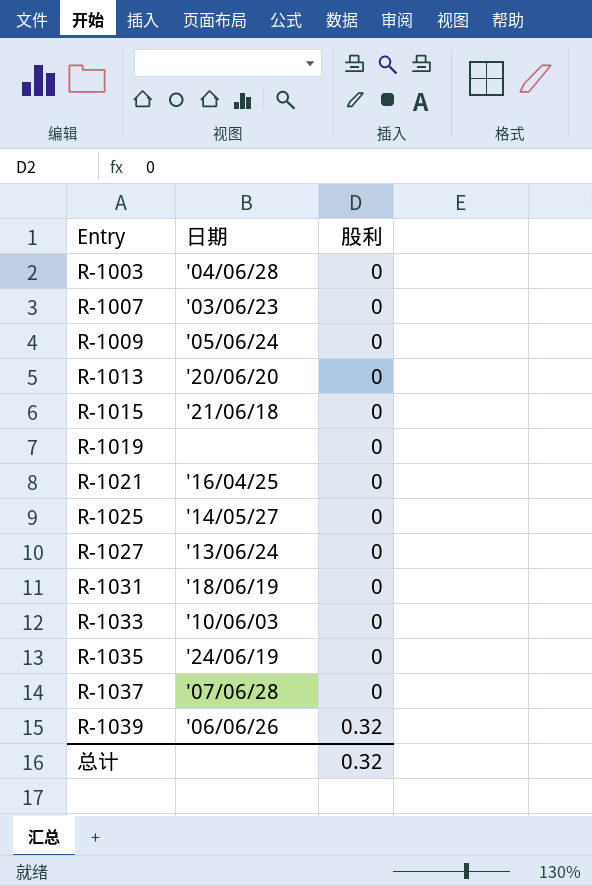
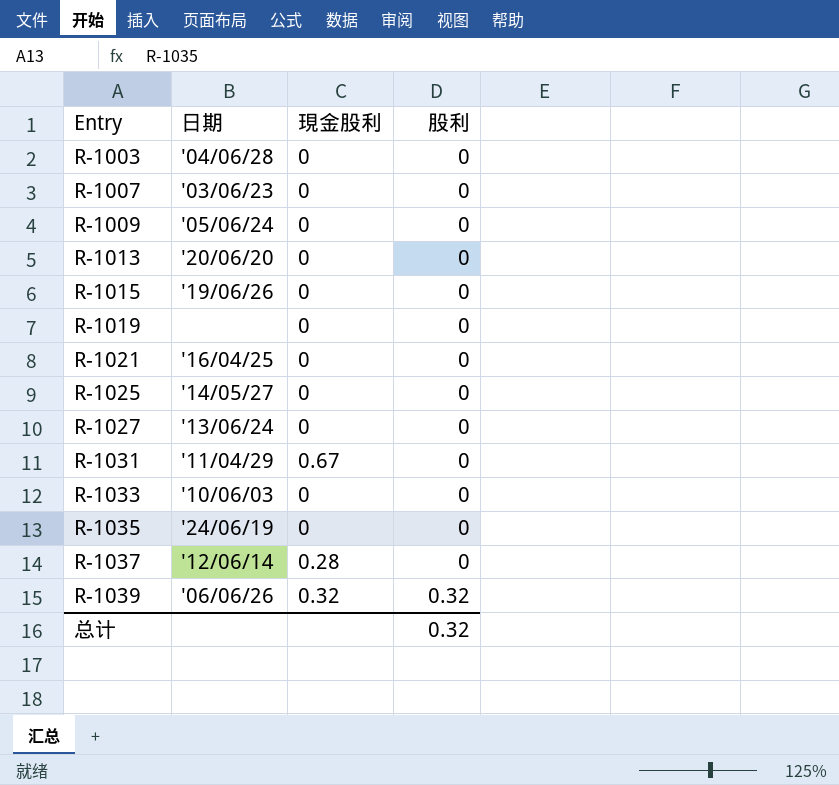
column 現金股利 | position: none -> 3
R-1015 | 日期: '21/06/18 -> '19/06/26
R-1031 | 日期: '18/06/19 -> '11/04/29
R-1037 | 日期: '07/06/28 -> '12/06/14

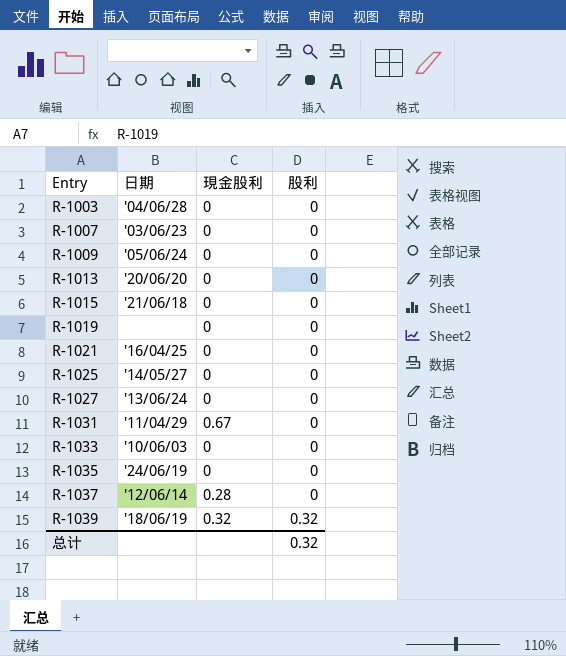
R-1015 | 日期: '19/06/26 -> '21/06/18
R-1039 | 日期: '06/06/26 -> '18/06/19

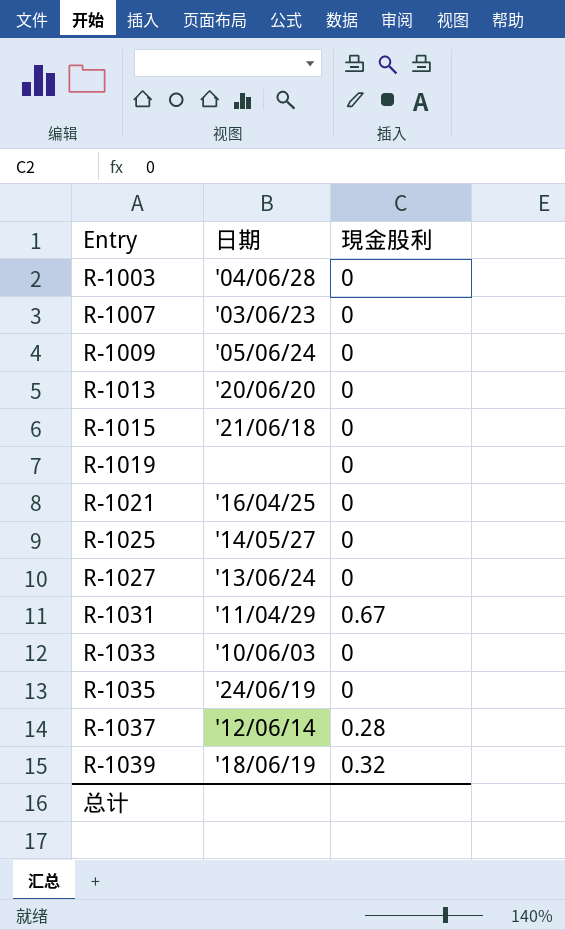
column 股利 | position: 4 -> none

